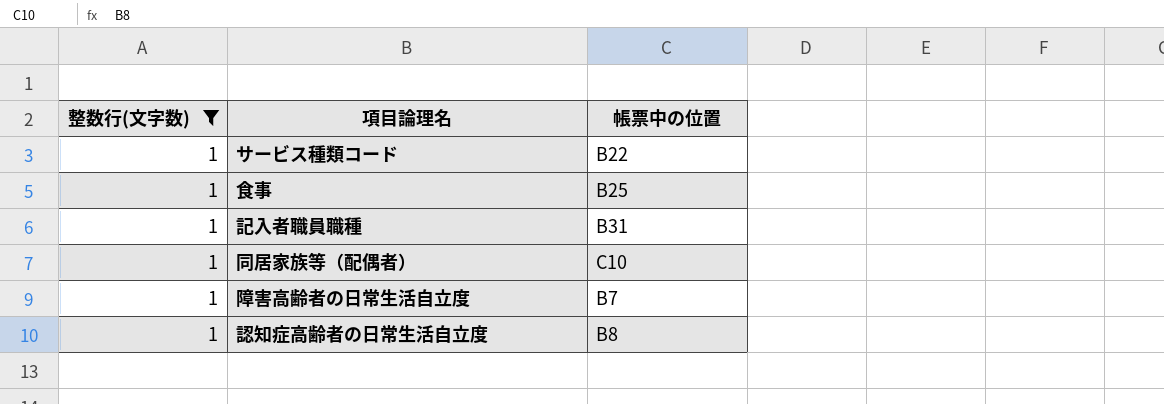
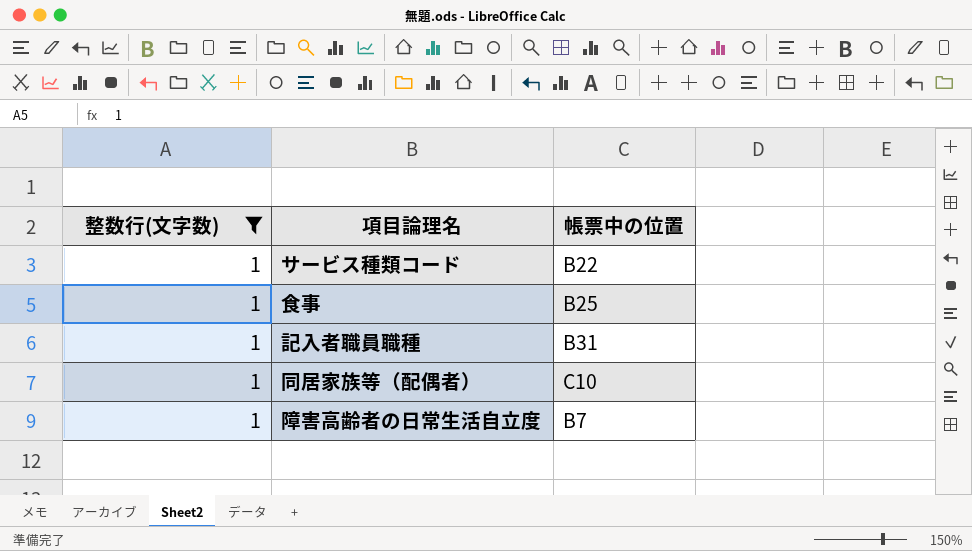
row 認知症高齢者の日常生活自立度: 1 | B8 -> none

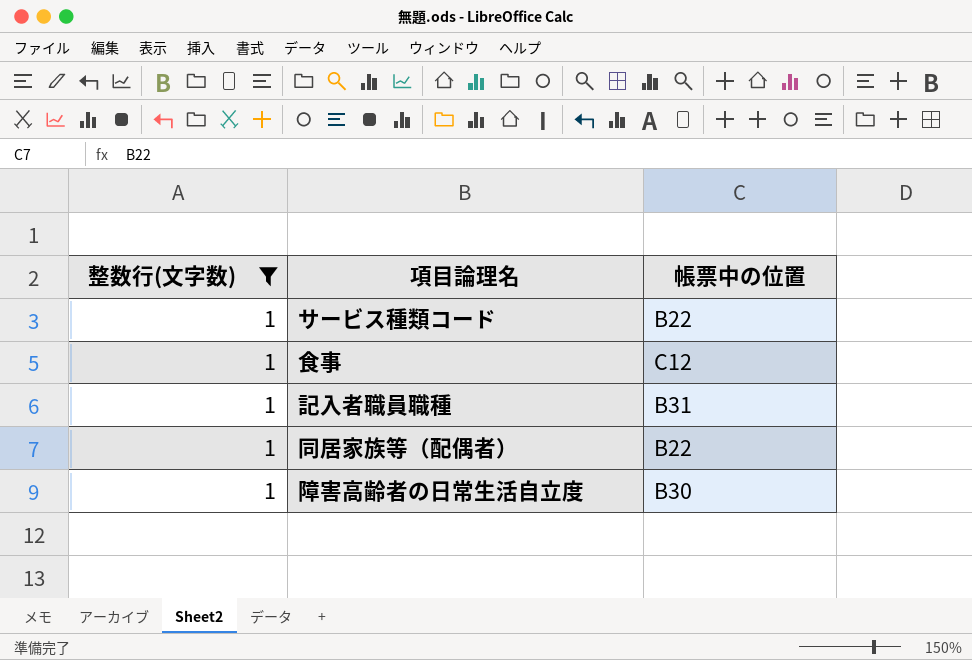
食事 | 帳票中の位置: B25 -> C12
同居家族等（配偶者） | 帳票中の位置: C10 -> B22
障害高齢者の日常生活自立度 | 帳票中の位置: B7 -> B30

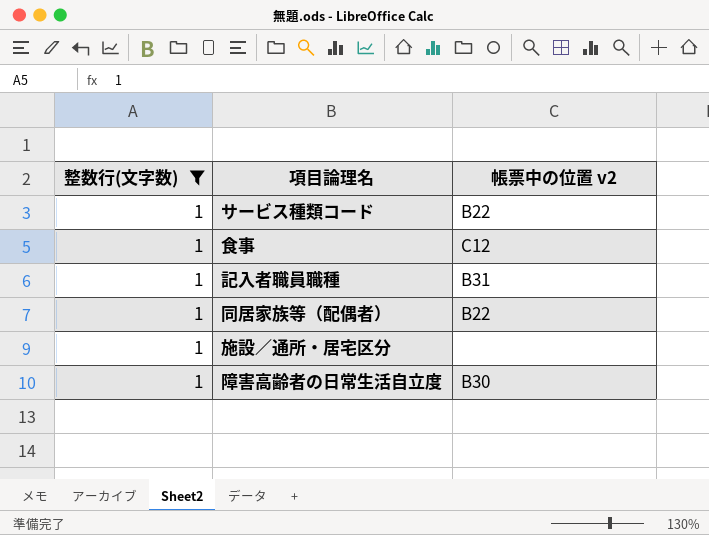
column name: 帳票中の位置 -> 帳票中の位置 v2
row 施設／通所・居宅区分: none -> 1 | none

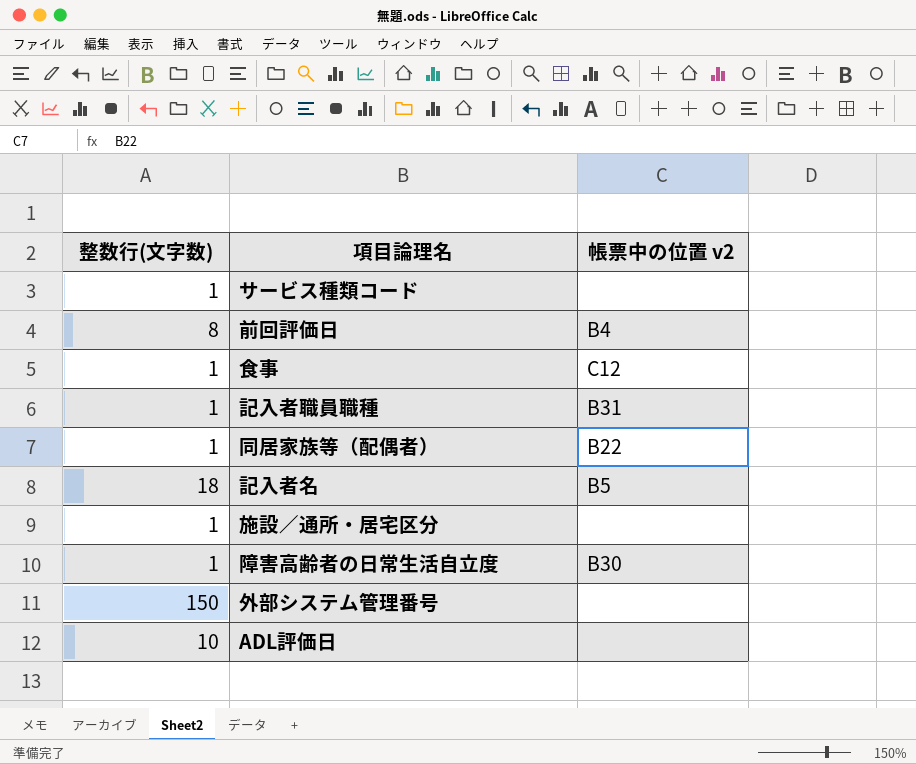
filter: 整数行(文字数) = 1 -> none
サービス種類コード | 帳票中の位置 v2: B22 -> none

